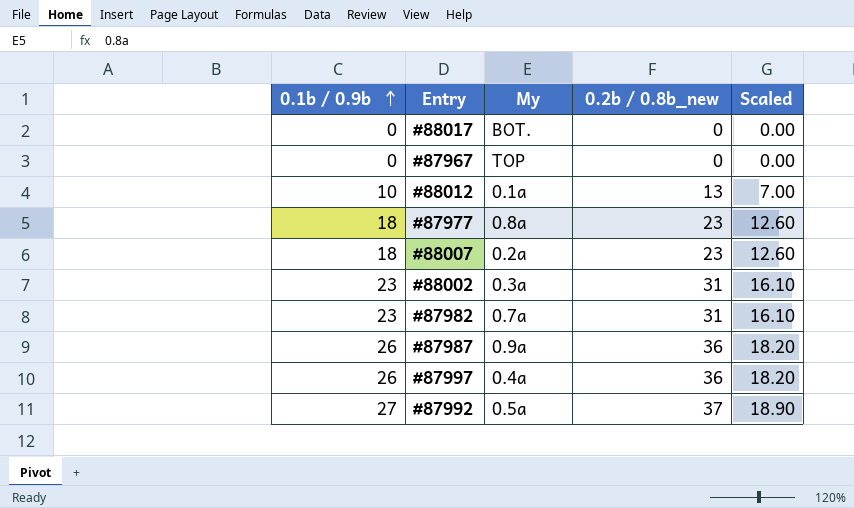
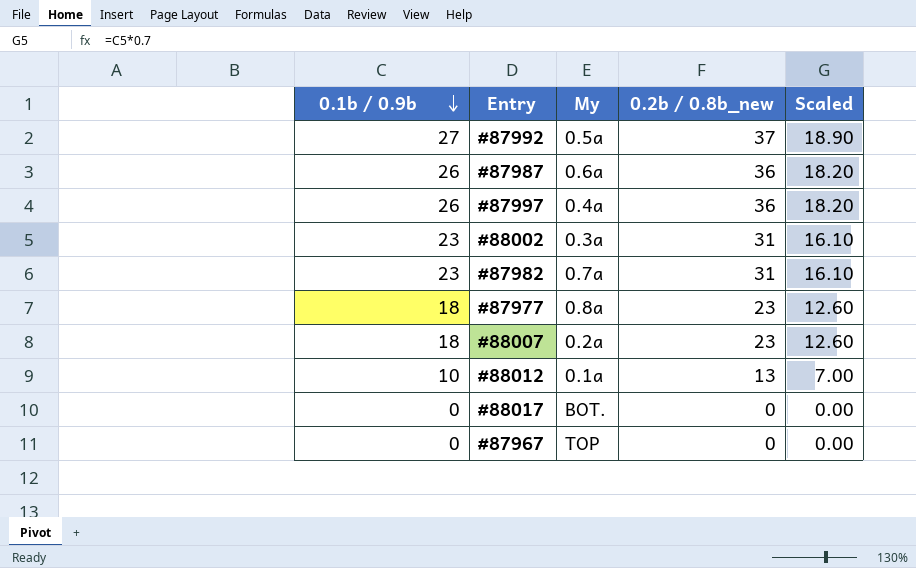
row order: 0.1b / 0.9b ascending -> 0.1b / 0.9b descending
#87987 | My: 0.9a -> 0.6a

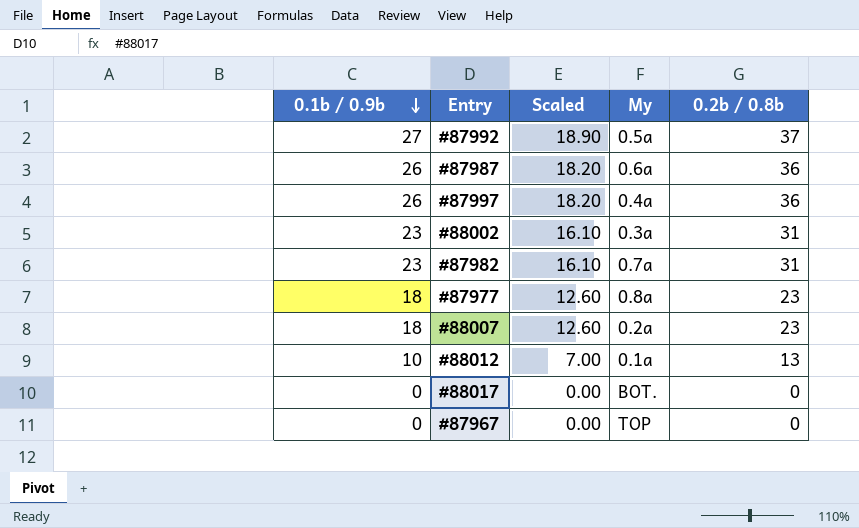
column Scaled | position: 5 -> 3
column name: 0.2b / 0.8b_new -> 0.2b / 0.8b

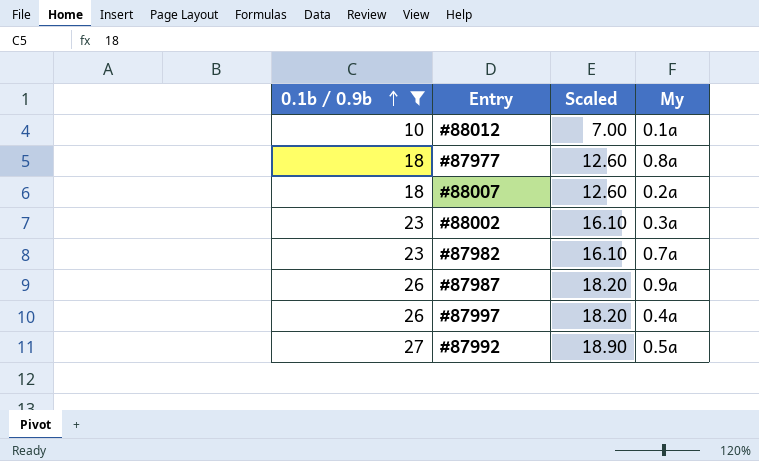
filter: none -> 0.1b / 0.9b != 0
row order: 0.1b / 0.9b descending -> 0.1b / 0.9b ascending
column 0.2b / 0.8b | position: 5 -> none
#87987 | My: 0.6a -> 0.9a

